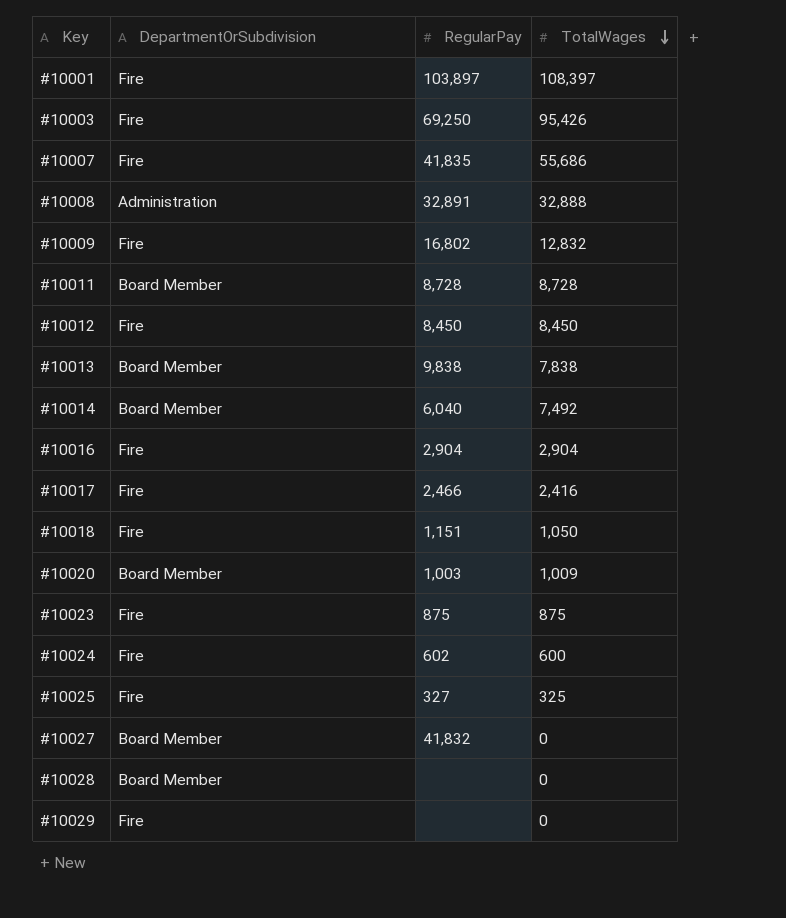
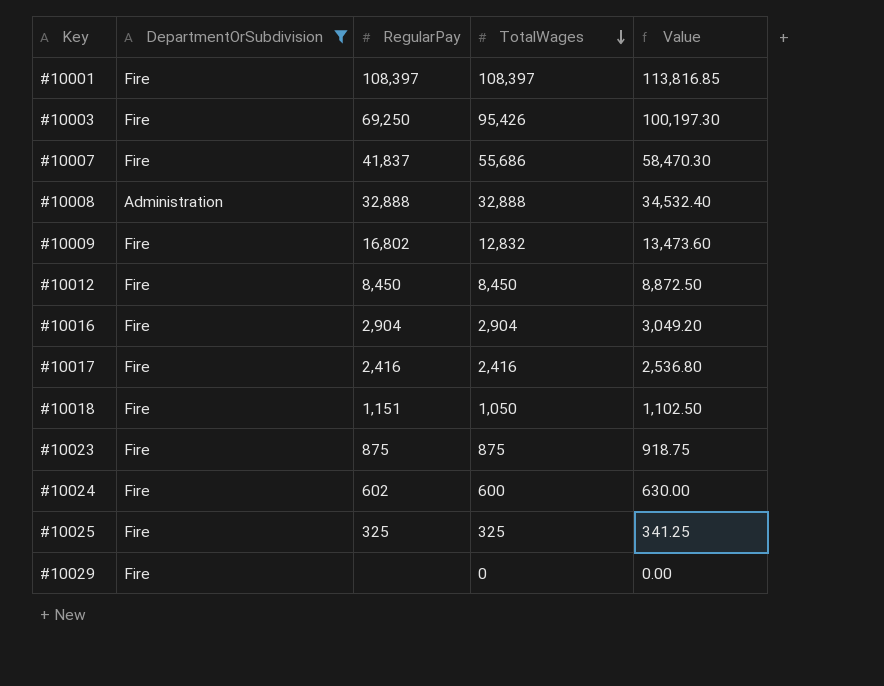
filter: none -> DepartmentOrSubdivision != Board Member
column Value | formula: none -> [TotalWages] * 1.05
#10001 | RegularPay: 103,897 -> 108,397
#10007 | RegularPay: 41,835 -> 41,837
#10008 | RegularPay: 32,891 -> 32,888
#10017 | RegularPay: 2,466 -> 2,416
#10025 | RegularPay: 327 -> 325

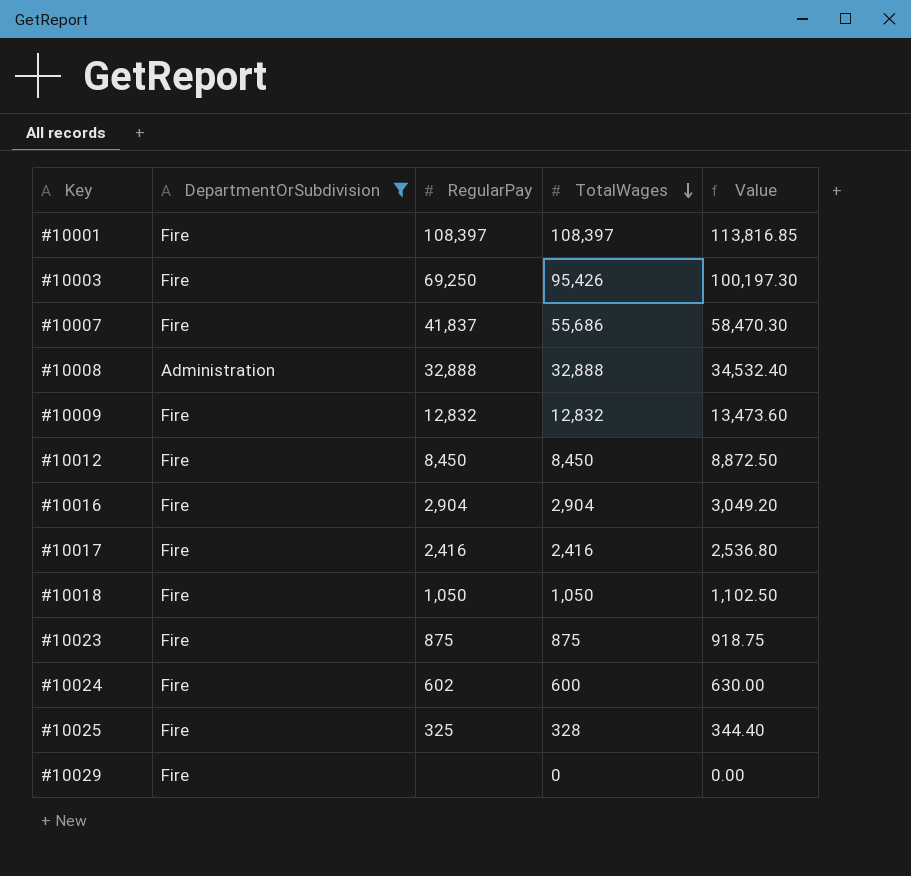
#10009 | RegularPay: 16,802 -> 12,832
#10018 | RegularPay: 1,151 -> 1,050
#10025 | TotalWages: 325 -> 328
#10025 | Value: 341.25 -> 344.40

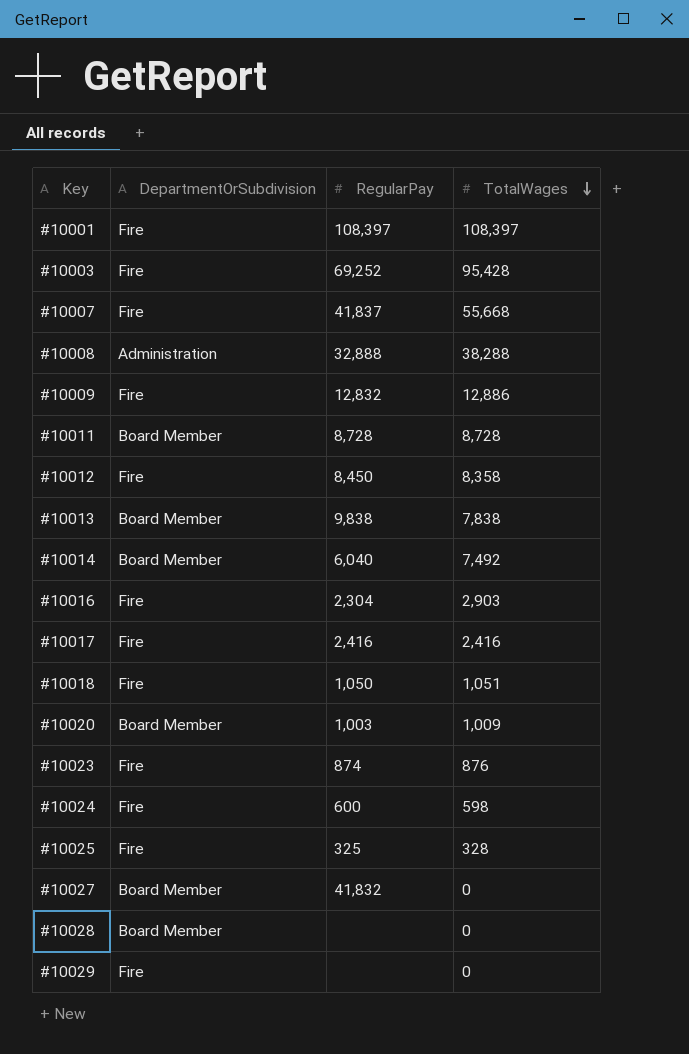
filter: DepartmentOrSubdivision != Board Member -> none
column Value | formula: [TotalWages] * 1.05 -> none
#10003 | RegularPay: 69,250 -> 69,252
#10003 | TotalWages: 95,426 -> 95,428
#10007 | TotalWages: 55,686 -> 55,668
#10008 | TotalWages: 32,888 -> 38,288
#10009 | TotalWages: 12,832 -> 12,886
#10012 | TotalWages: 8,450 -> 8,358
#10016 | RegularPay: 2,904 -> 2,304
#10016 | TotalWages: 2,904 -> 2,903
#10018 | TotalWages: 1,050 -> 1,051
#10023 | RegularPay: 875 -> 874
#10023 | TotalWages: 875 -> 876
#10024 | RegularPay: 602 -> 600
#10024 | TotalWages: 600 -> 598

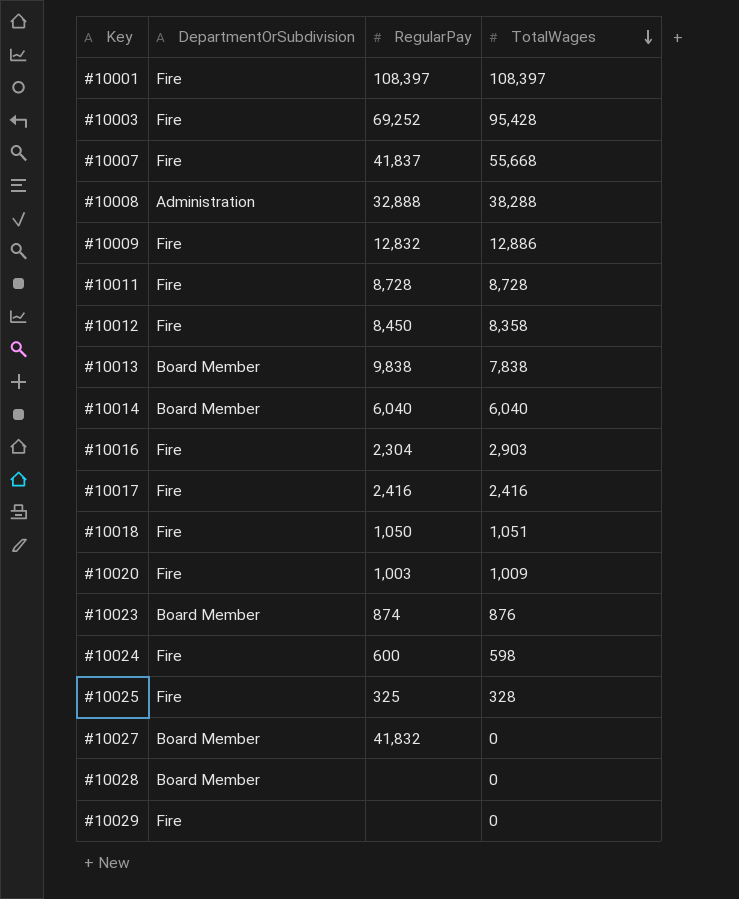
#10011 | DepartmentOrSubdivision: Board Member -> Fire
#10014 | TotalWages: 7,492 -> 6,040
#10020 | DepartmentOrSubdivision: Board Member -> Fire
#10023 | DepartmentOrSubdivision: Fire -> Board Member

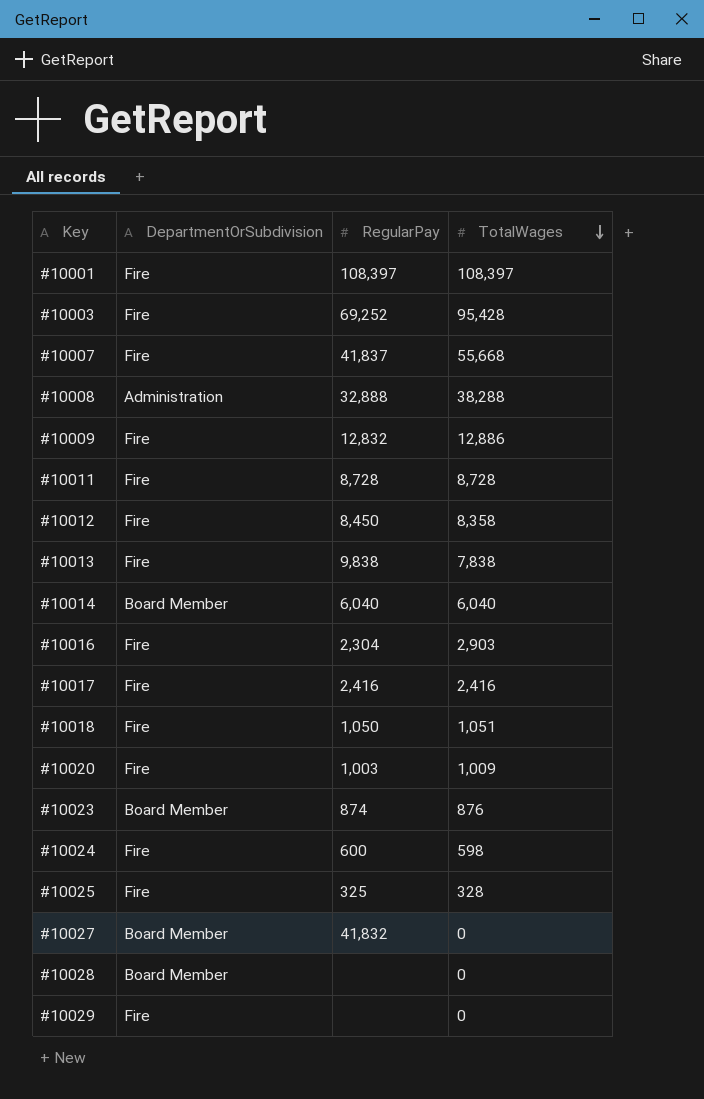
#10013 | DepartmentOrSubdivision: Board Member -> Fire

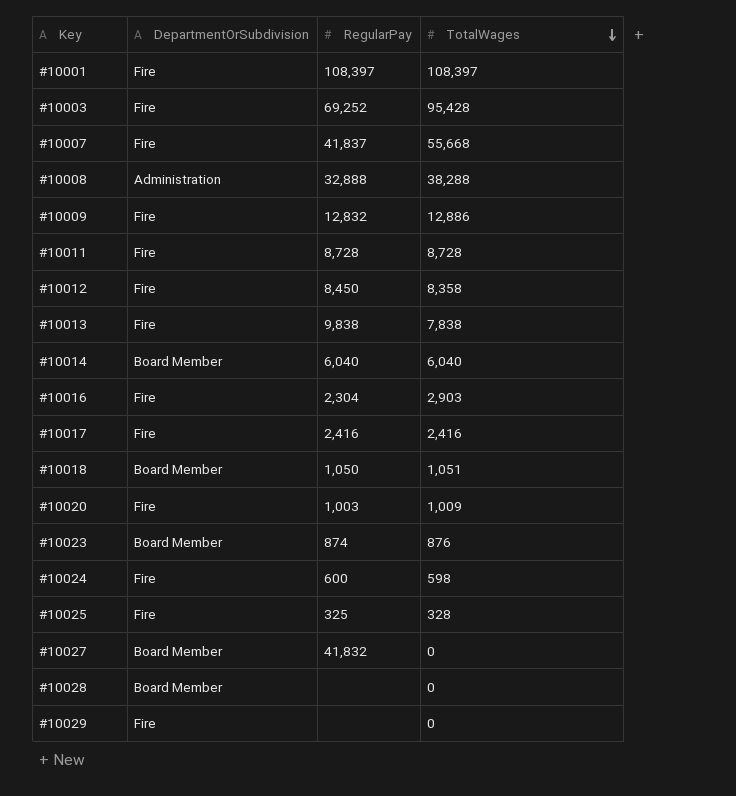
#10018 | DepartmentOrSubdivision: Fire -> Board Member

